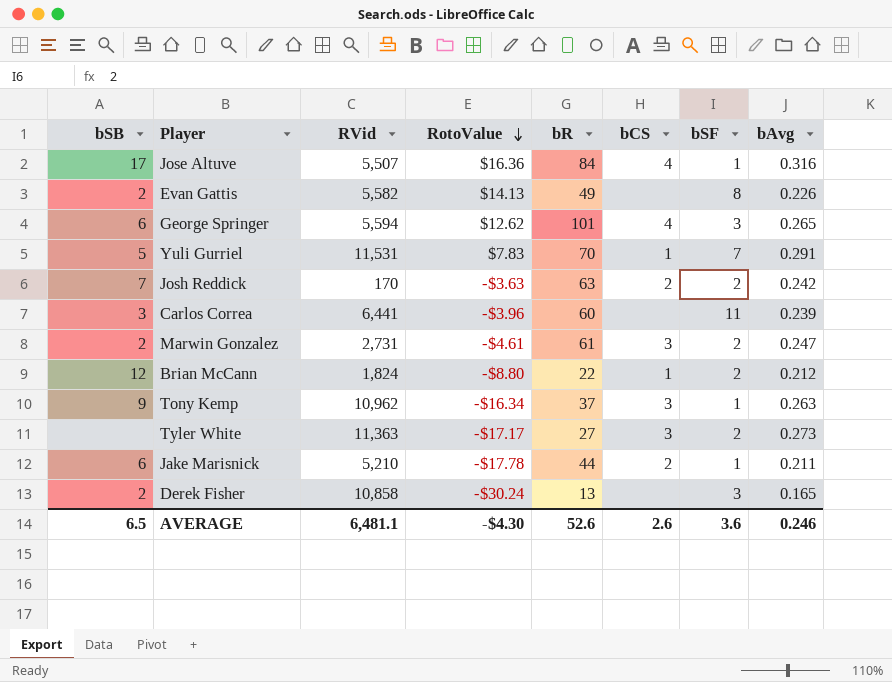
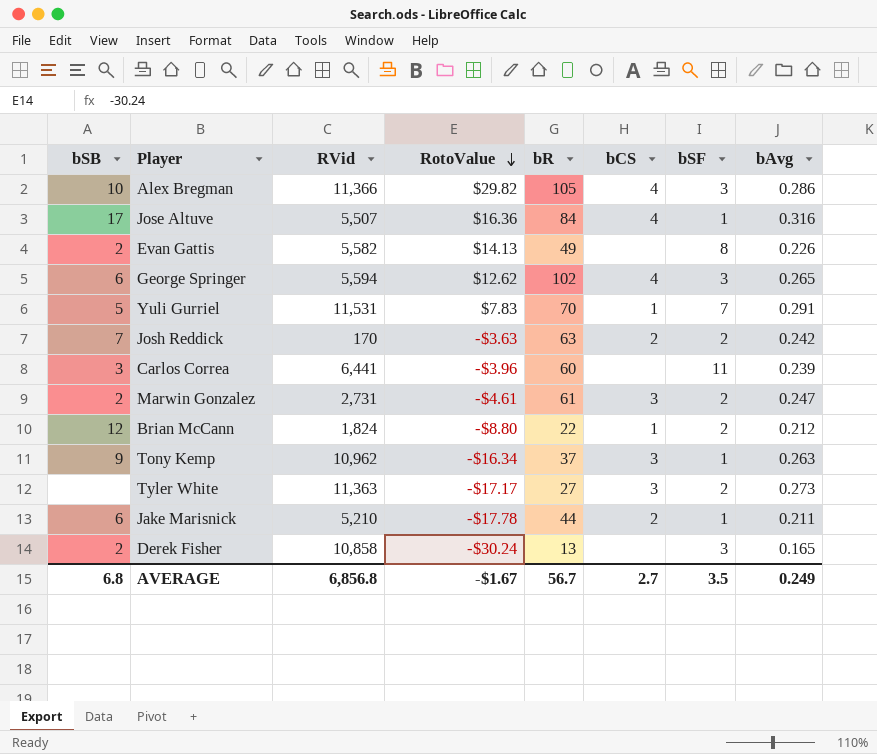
row Alex Bregman: none -> 10 | 11,366 | $29.82 | 105 | 4 | 3 | 0.286
George Springer | bR: 101 -> 102
AVERAGE | bSB: 6.5 -> 6.8
AVERAGE | RVid: 6,481.1 -> 6,856.8
AVERAGE | RotoValue: -$4.30 -> -$1.67
AVERAGE | bR: 52.6 -> 56.7
AVERAGE | bCS: 2.6 -> 2.7
AVERAGE | bSF: 3.6 -> 3.5
AVERAGE | bAvg: 0.246 -> 0.249

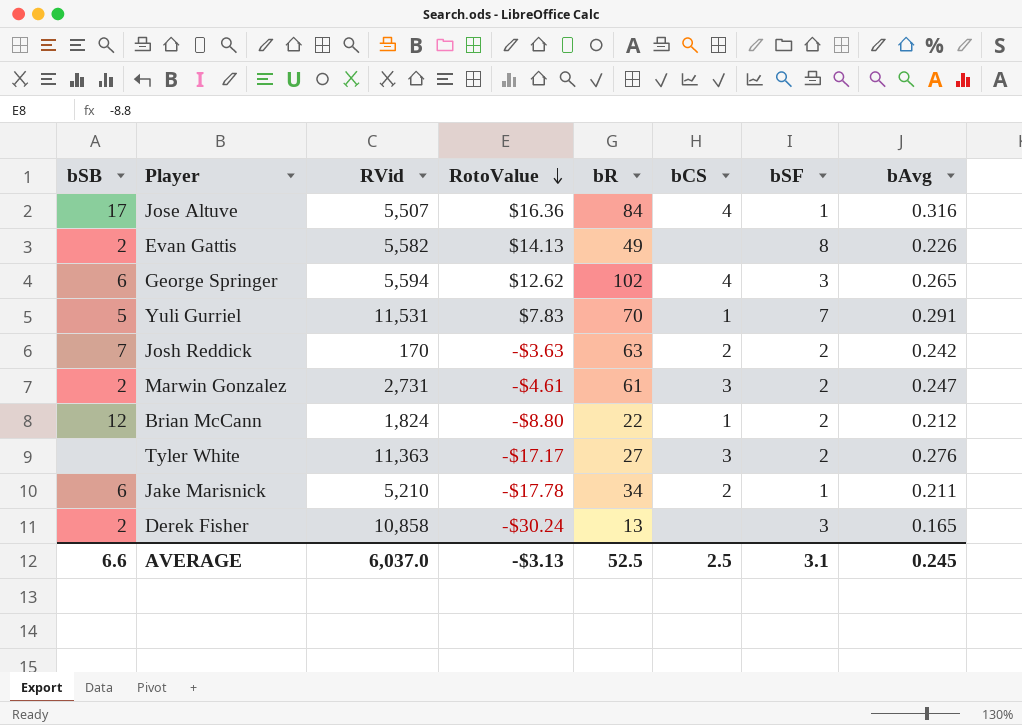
row Alex Bregman: 10 | 11,366 | $29.82 | 105 | 4 | 3 | 0.286 -> none
row Carlos Correa: 3 | 6,441 | -$3.96 | 60 | none | 11 | 0.239 -> none
row Tony Kemp: 9 | 10,962 | -$16.34 | 37 | 3 | 1 | 0.263 -> none
Tyler White | bAvg: 0.273 -> 0.276
Jake Marisnick | bR: 44 -> 34
AVERAGE | bSB: 6.8 -> 6.6
AVERAGE | RVid: 6,856.8 -> 6,037.0
AVERAGE | RotoValue: -$1.67 -> -$3.13
AVERAGE | bR: 56.7 -> 52.5
AVERAGE | bCS: 2.7 -> 2.5
AVERAGE | bSF: 3.5 -> 3.1
AVERAGE | bAvg: 0.249 -> 0.245

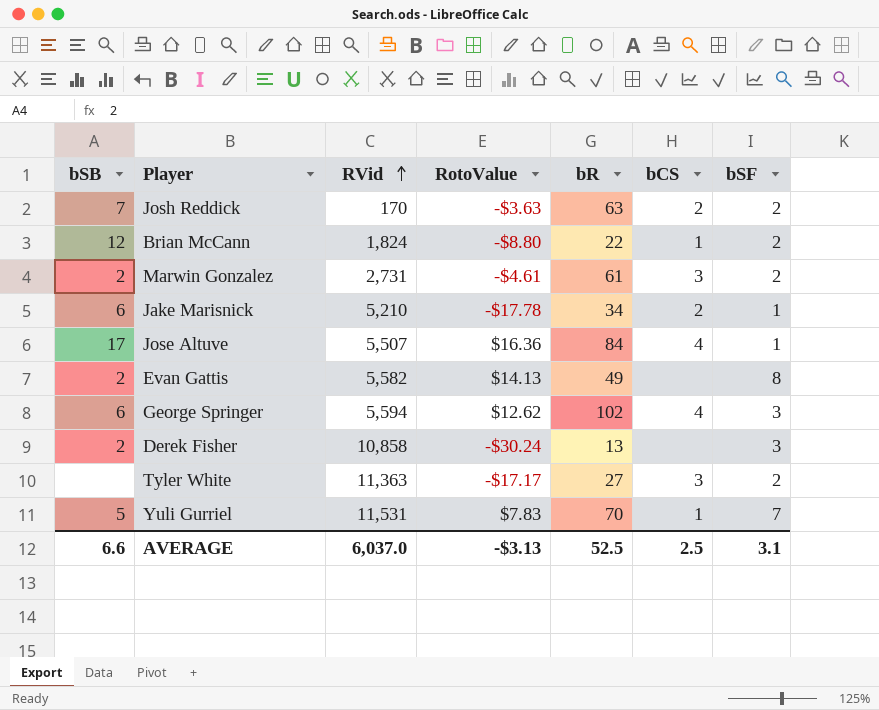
row order: RotoValue descending -> RVid ascending
column bAvg | position: 8 -> none

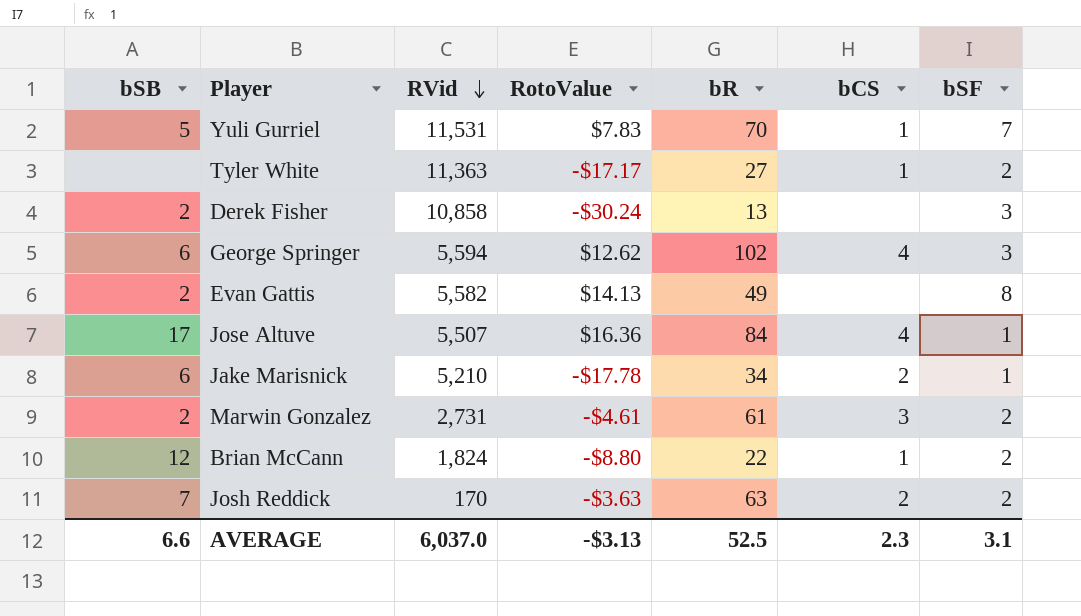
row order: RVid ascending -> RVid descending
Tyler White | bCS: 3 -> 1
AVERAGE | bCS: 2.5 -> 2.3

